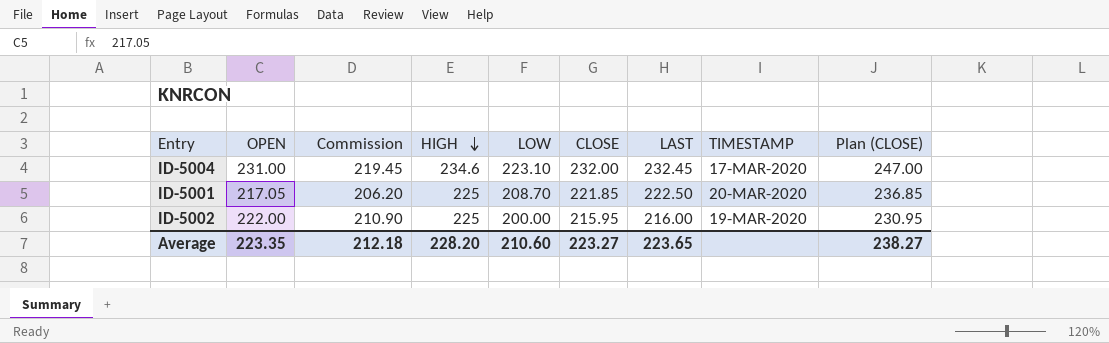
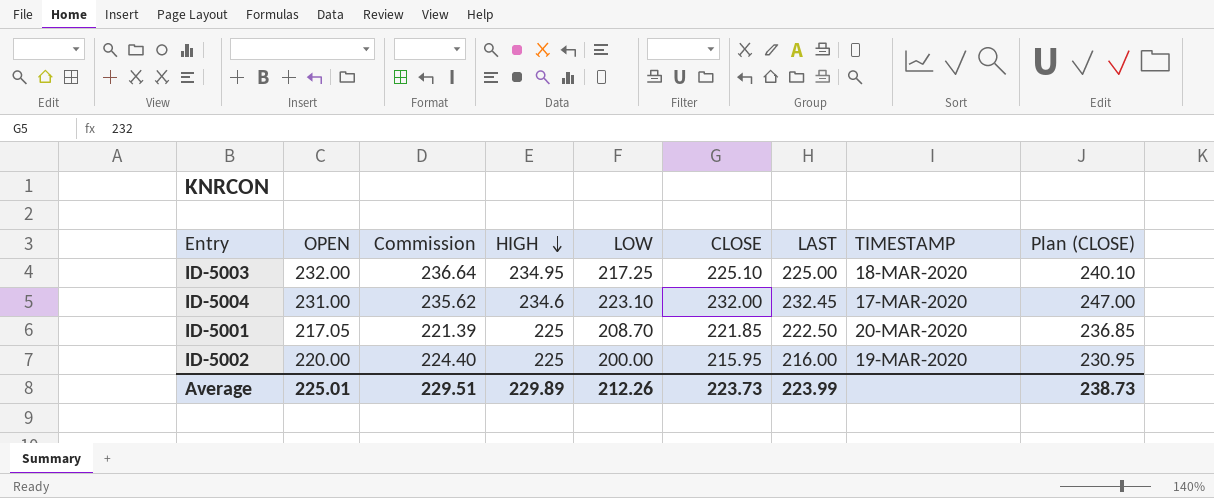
column Commission | formula: [OPEN] * 0.95 -> [OPEN] * 1.02
row ID-5003: none -> 232.00 | 236.64 | 234.95 | 217.25 | 225.10 | 225.00 | 18-MAR-2020 | 240.10
ID-5002 | OPEN: 222.00 -> 220.00
Average | OPEN: 223.35 -> 225.01
Average | Commission: 212.18 -> 229.51
Average | HIGH: 228.20 -> 229.89
Average | LOW: 210.60 -> 212.26
Average | CLOSE: 223.27 -> 223.73
Average | LAST: 223.65 -> 223.99
Average | Plan (CLOSE): 238.27 -> 238.73

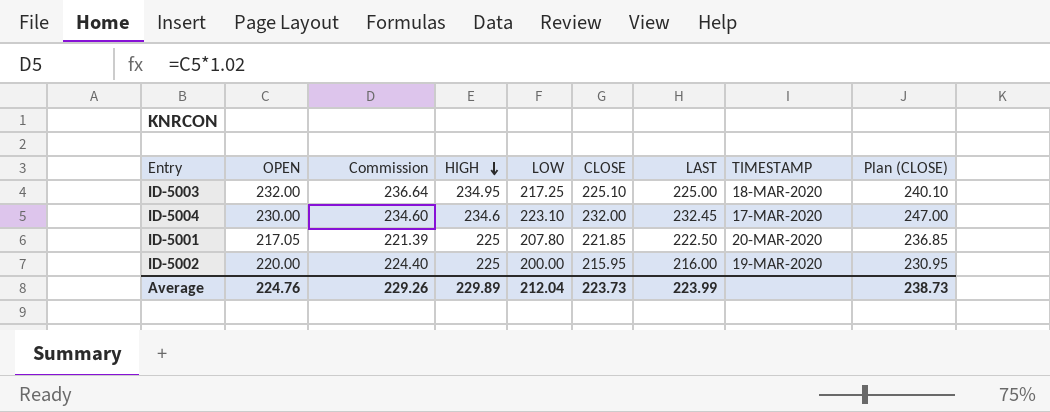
ID-5004 | OPEN: 231.00 -> 230.00
ID-5004 | Commission: 235.62 -> 234.60
ID-5001 | LOW: 208.70 -> 207.80
Average | OPEN: 225.01 -> 224.76
Average | Commission: 229.51 -> 229.26
Average | LOW: 212.26 -> 212.04

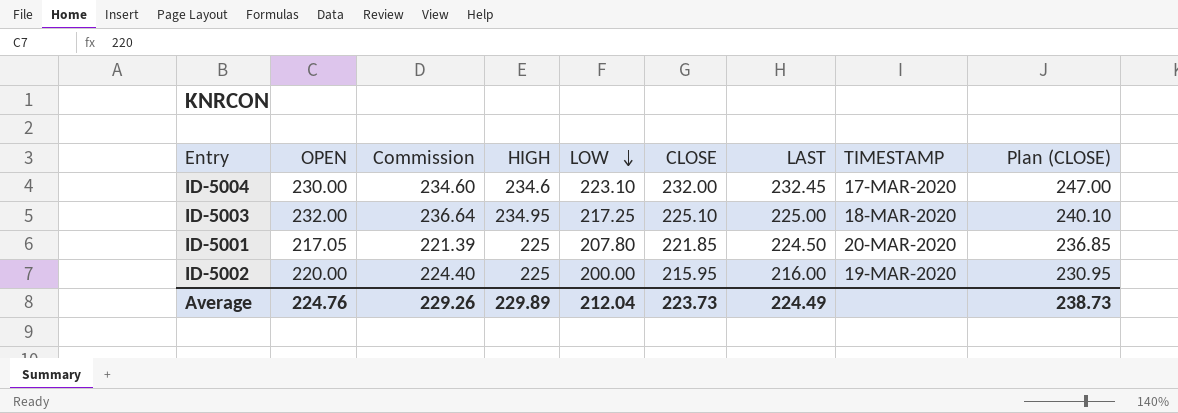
row order: HIGH descending -> LOW descending
ID-5001 | LAST: 222.50 -> 224.50
Average | LAST: 223.99 -> 224.49

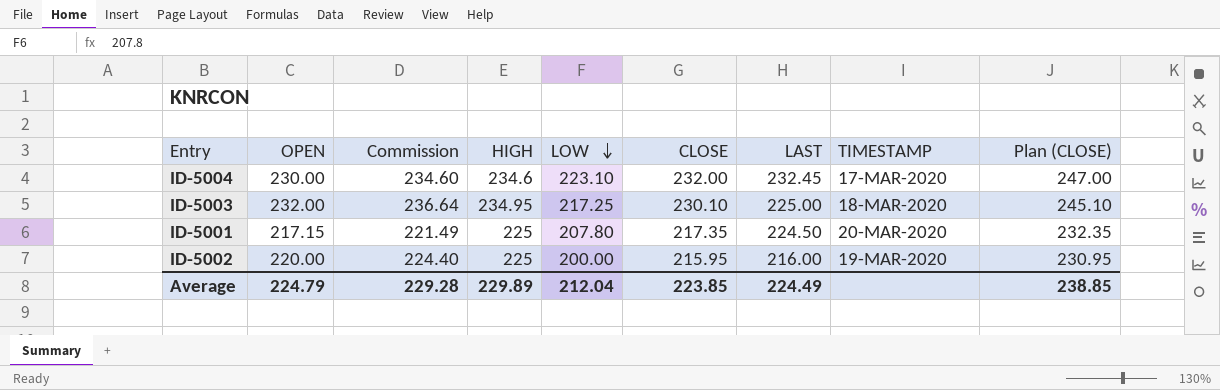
ID-5003 | CLOSE: 225.10 -> 230.10
ID-5003 | Plan (CLOSE): 240.10 -> 245.10
ID-5001 | OPEN: 217.05 -> 217.15
ID-5001 | Commission: 221.39 -> 221.49
ID-5001 | CLOSE: 221.85 -> 217.35
ID-5001 | Plan (CLOSE): 236.85 -> 232.35
Average | OPEN: 224.76 -> 224.79
Average | Commission: 229.26 -> 229.28
Average | CLOSE: 223.73 -> 223.85
Average | Plan (CLOSE): 238.73 -> 238.85

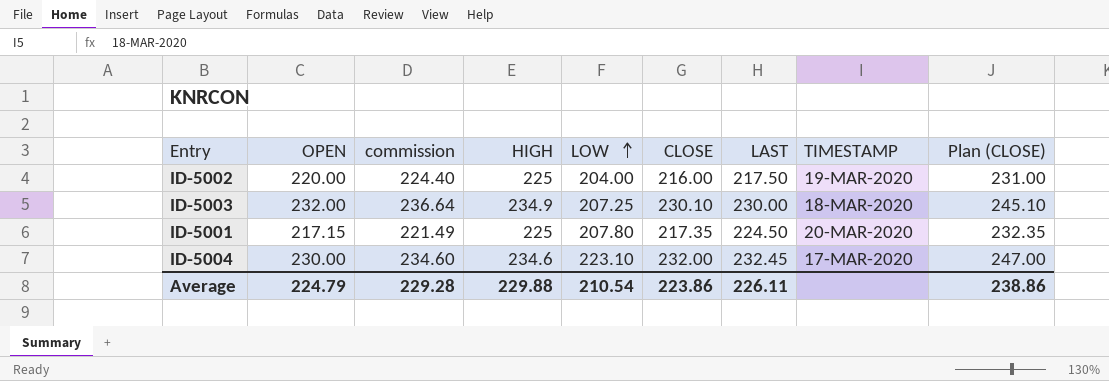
row order: LOW descending -> LOW ascending
column name: Commission -> commission
ID-5002 | LOW: 200.00 -> 204.00
ID-5002 | CLOSE: 215.95 -> 216.00
ID-5002 | LAST: 216.00 -> 217.50
ID-5002 | Plan (CLOSE): 230.95 -> 231.00
ID-5003 | HIGH: 234.95 -> 234.9
ID-5003 | LOW: 217.25 -> 207.25
ID-5003 | LAST: 225.00 -> 230.00
Average | HIGH: 229.89 -> 229.88
Average | LOW: 212.04 -> 210.54
Average | CLOSE: 223.85 -> 223.86
Average | LAST: 224.49 -> 226.11
Average | Plan (CLOSE): 238.85 -> 238.86

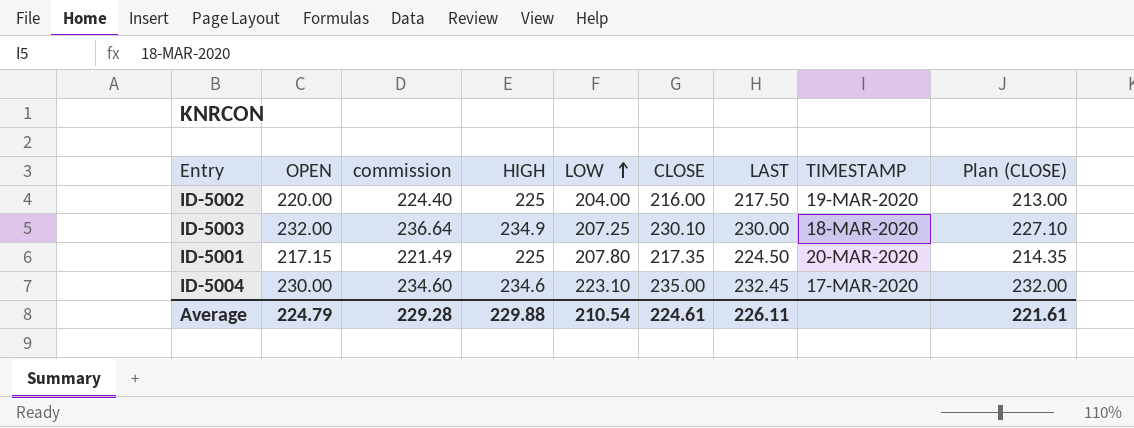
column Plan (CLOSE) | formula: [CLOSE] + 15 -> [CLOSE] - 3
ID-5004 | CLOSE: 232.00 -> 235.00
Average | CLOSE: 223.86 -> 224.61
Average | Plan (CLOSE): 238.86 -> 221.61

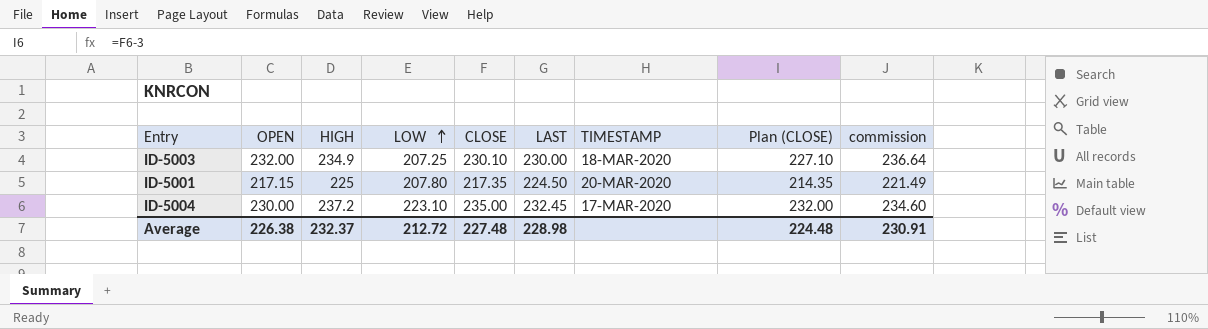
column commission | position: 3 -> 9
row ID-5002: 220.00 | 224.40 | 225 | 204.00 | 216.00 | 217.50 | 19-MAR-2020 | 213.00 -> none
ID-5004 | HIGH: 234.6 -> 237.2
Average | OPEN: 224.79 -> 226.38
Average | HIGH: 229.88 -> 232.37
Average | LOW: 210.54 -> 212.72
Average | CLOSE: 224.61 -> 227.48
Average | LAST: 226.11 -> 228.98
Average | Plan (CLOSE): 221.61 -> 224.48
Average | commission: 229.28 -> 230.91

